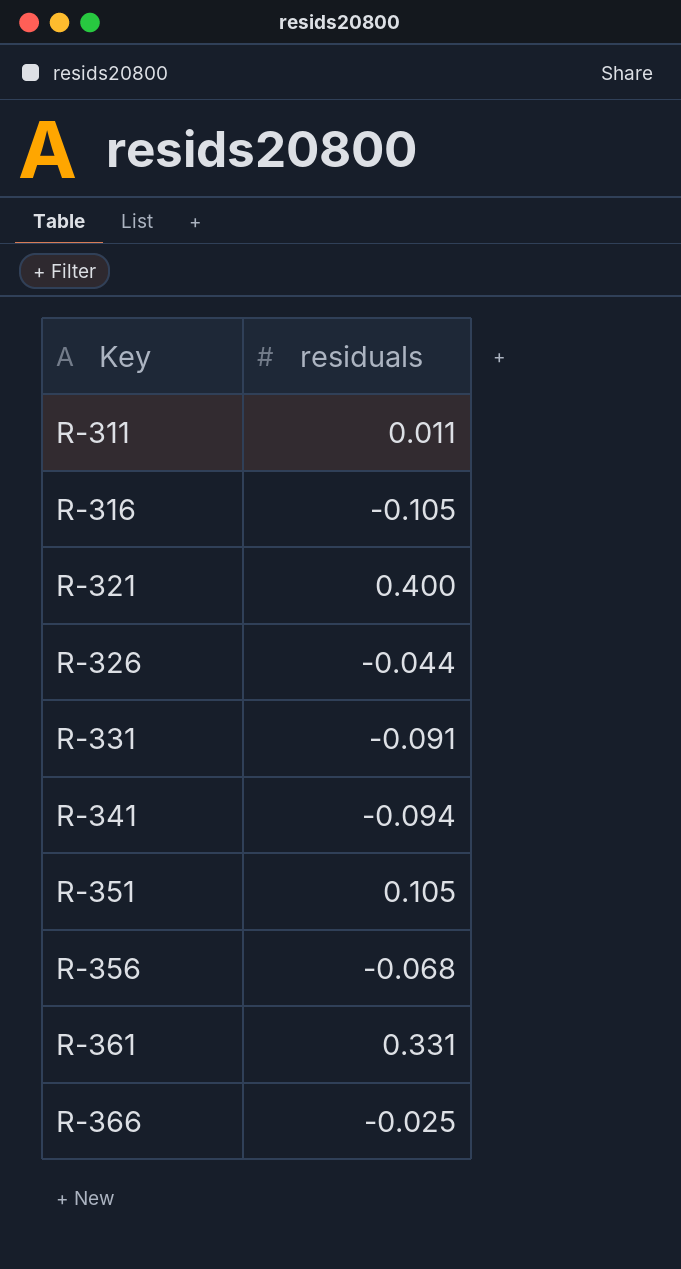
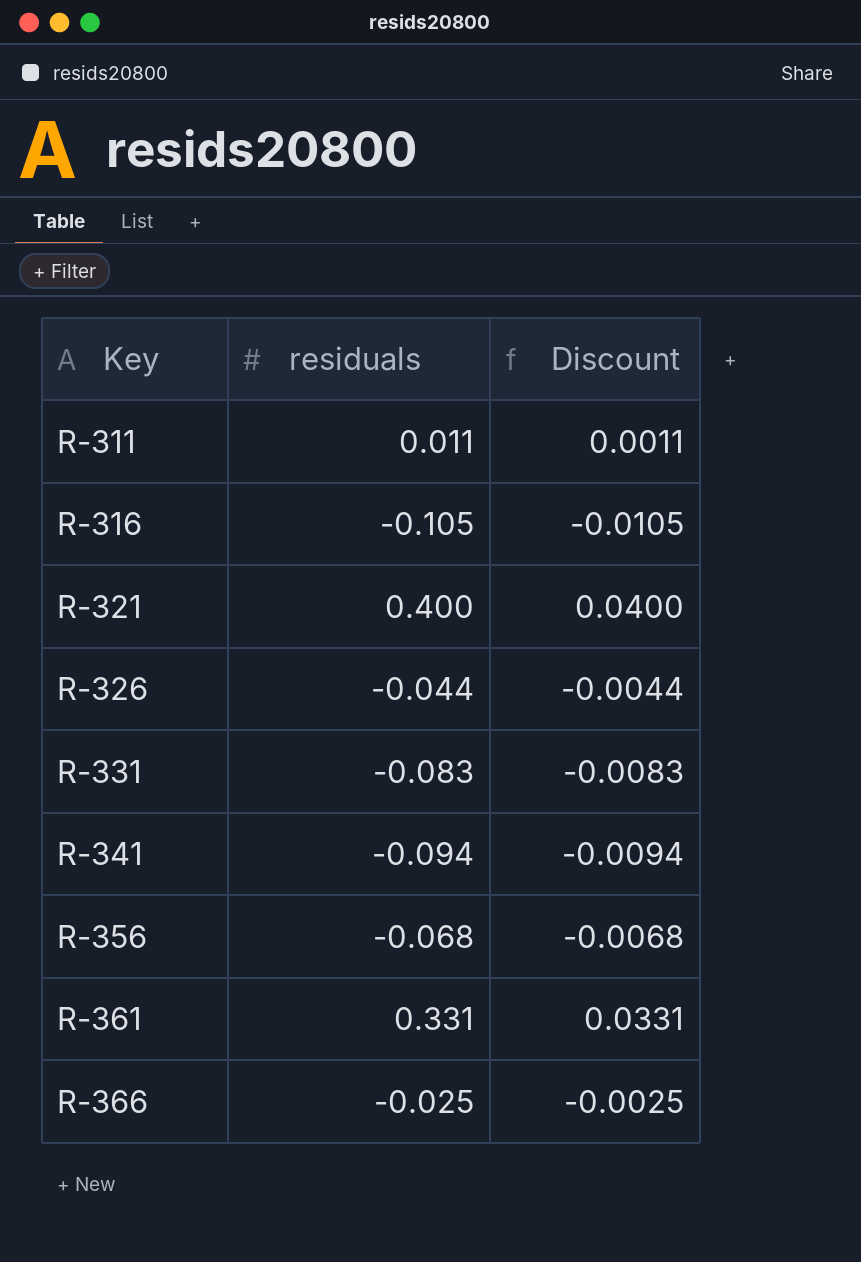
column Discount | formula: none -> [residuals] * 0.1
row R-351: 0.105 -> none
R-331 | residuals: -0.091 -> -0.083

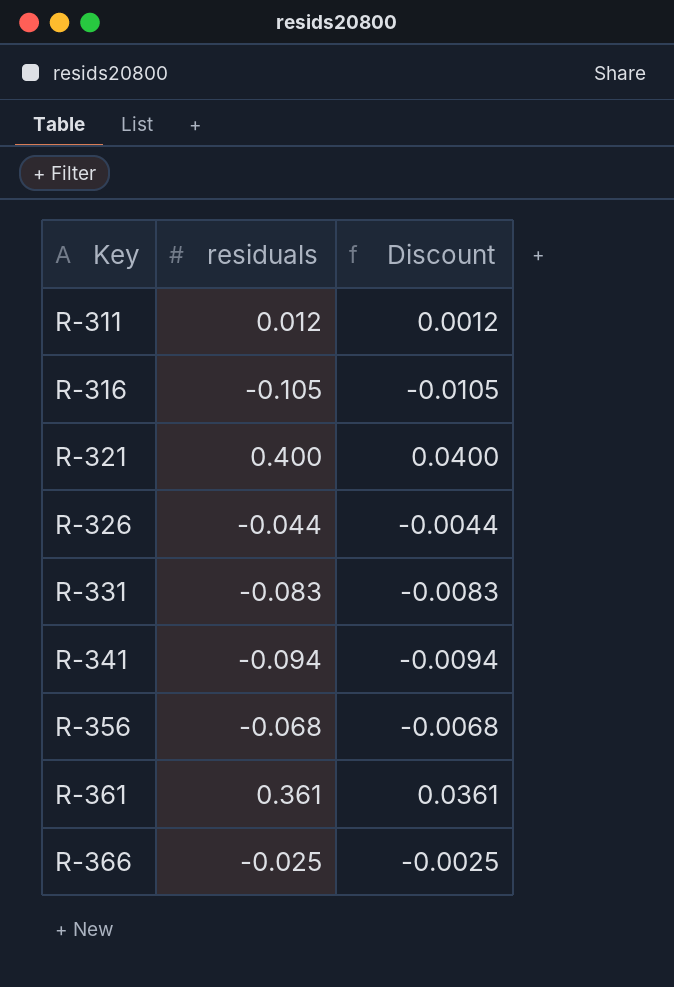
R-311 | residuals: 0.011 -> 0.012
R-311 | Discount: 0.0011 -> 0.0012
R-361 | residuals: 0.331 -> 0.361
R-361 | Discount: 0.0331 -> 0.0361

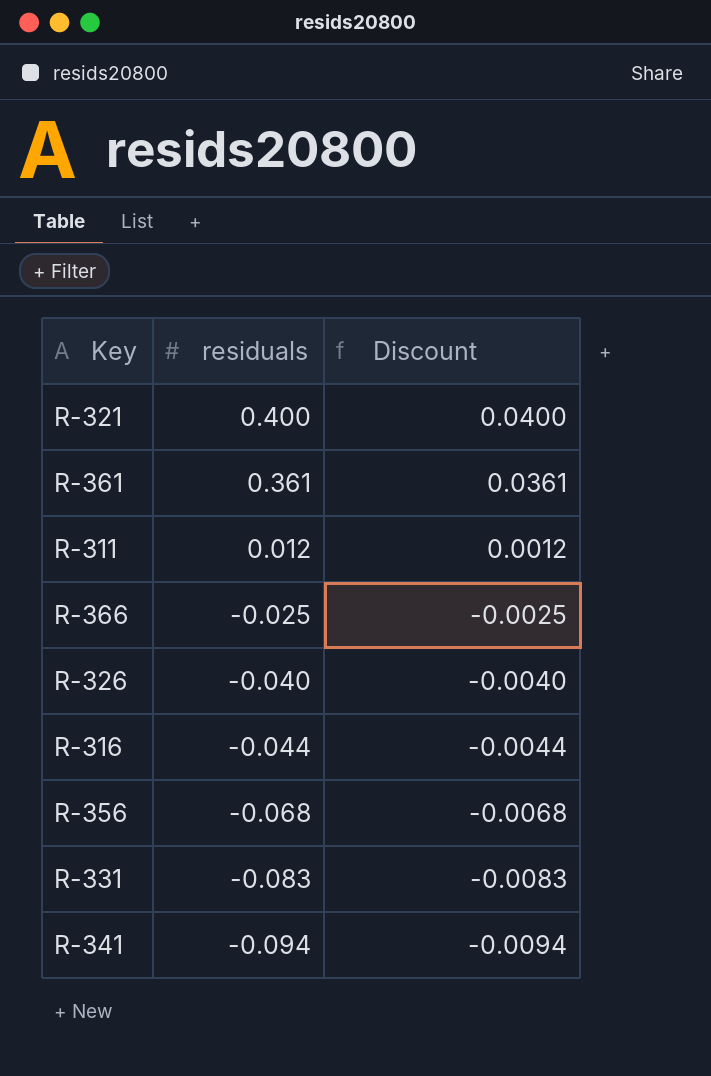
row order: Key ascending -> residuals descending
R-326 | residuals: -0.044 -> -0.040
R-326 | Discount: -0.0044 -> -0.0040
R-316 | residuals: -0.105 -> -0.044
R-316 | Discount: -0.0105 -> -0.0044

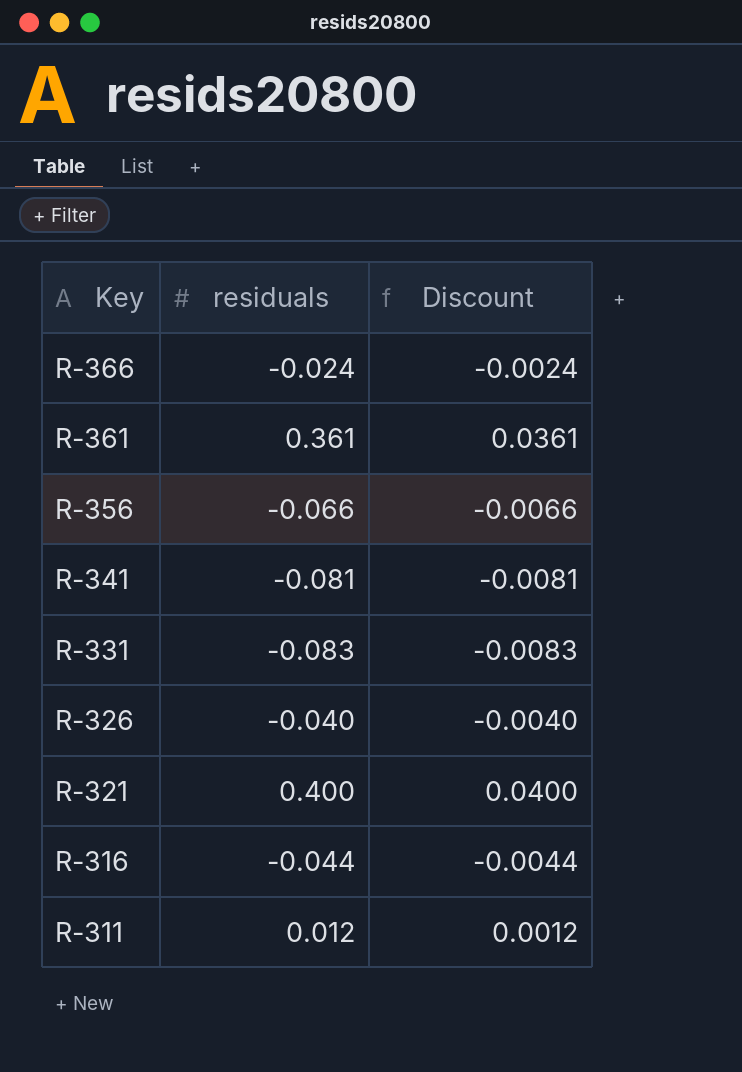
row order: residuals descending -> Key descending
R-366 | residuals: -0.025 -> -0.024
R-366 | Discount: -0.0025 -> -0.0024
R-356 | residuals: -0.068 -> -0.066
R-356 | Discount: -0.0068 -> -0.0066
R-341 | residuals: -0.094 -> -0.081
R-341 | Discount: -0.0094 -> -0.0081

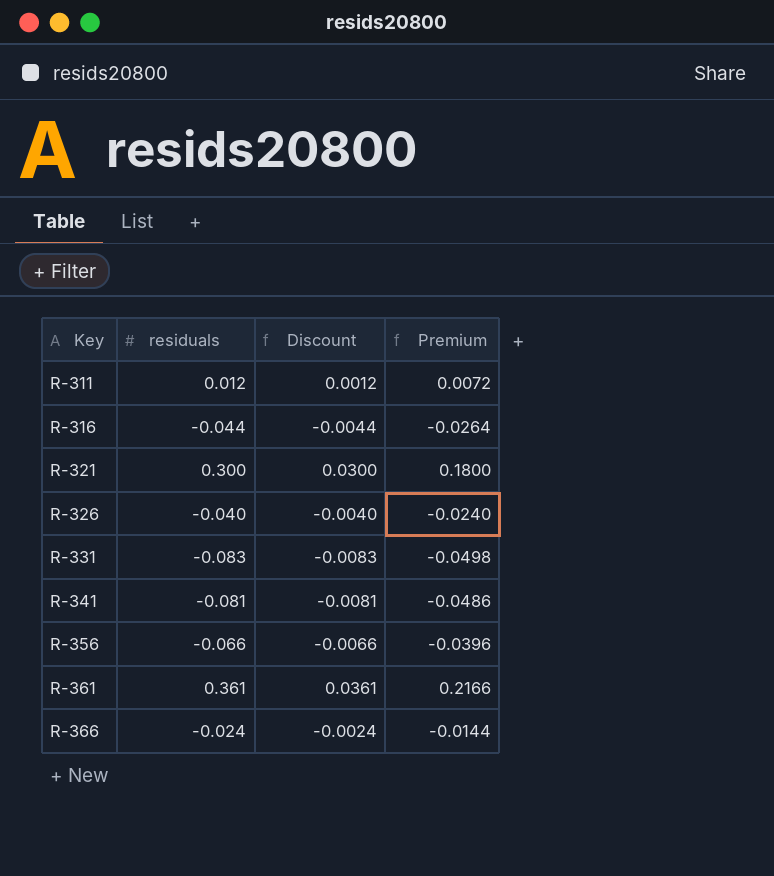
row order: Key descending -> Key ascending
column Premium | formula: none -> [residuals] * 0.6
R-321 | residuals: 0.400 -> 0.300
R-321 | Discount: 0.0400 -> 0.0300

